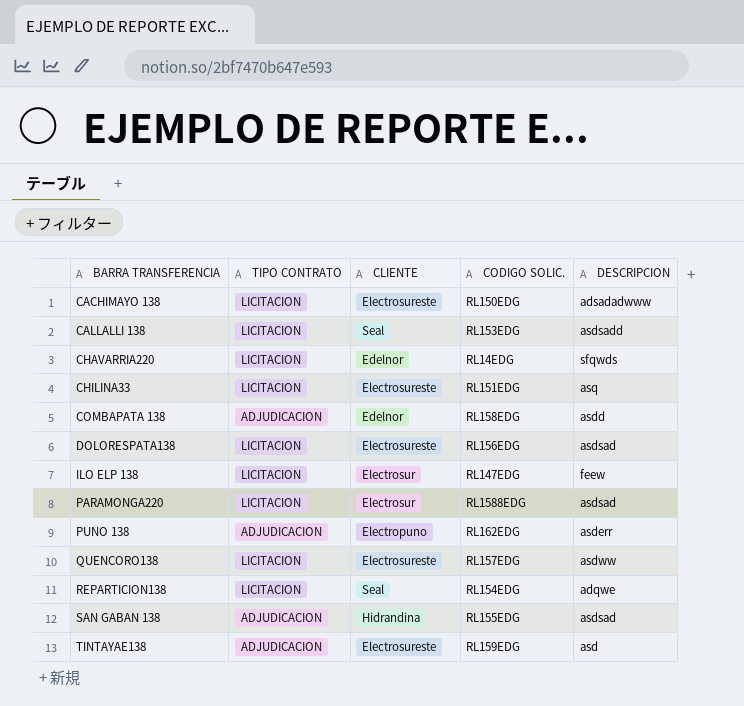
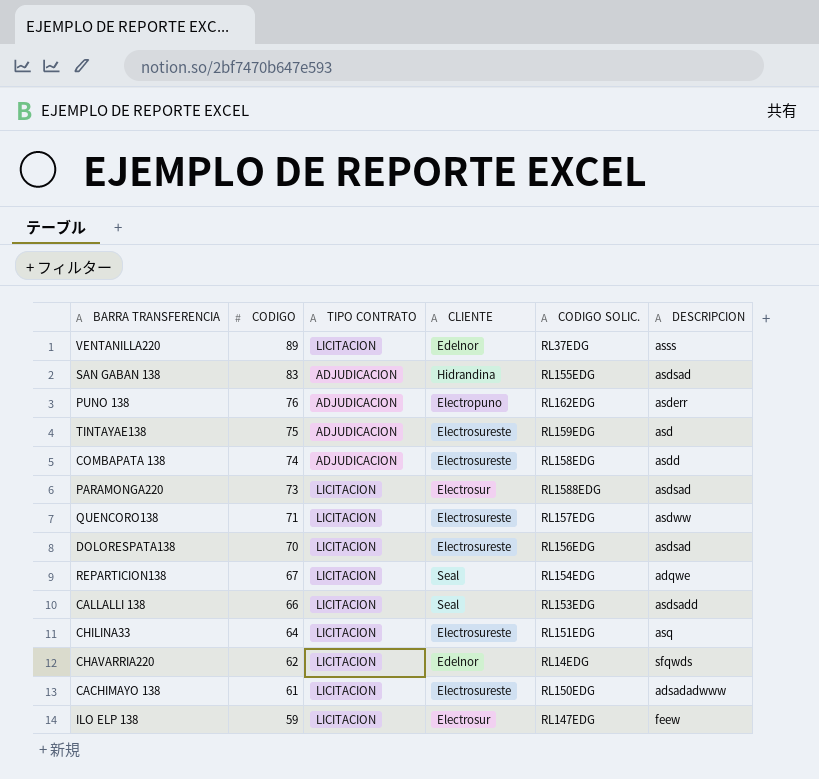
row order: BARRA TRANSFERENCIA ascending -> CODIGO descending
column CODIGO | position: none -> 2
row VENTANILLA220: none -> 89 | LICITACION | Edelnor | RL37EDG | asss
COMBAPATA 138 | CLIENTE: Edelnor -> Electrosureste

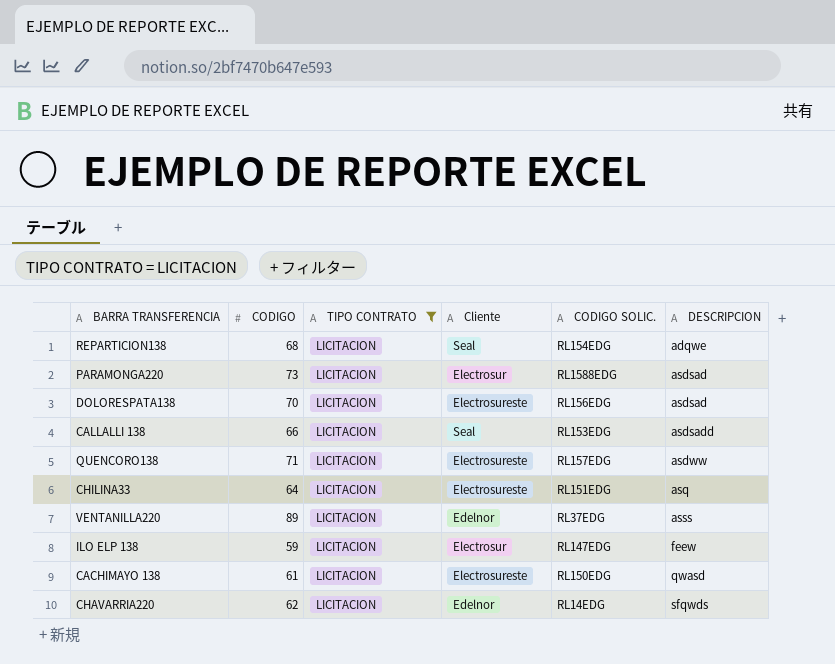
filter: none -> TIPO CONTRATO = LICITACION
row order: CODIGO descending -> DESCRIPCION ascending
column name: CLIENTE -> Cliente
REPARTICION138 | CODIGO: 67 -> 68
CACHIMAYO 138 | DESCRIPCION: adsadadwww -> qwasd

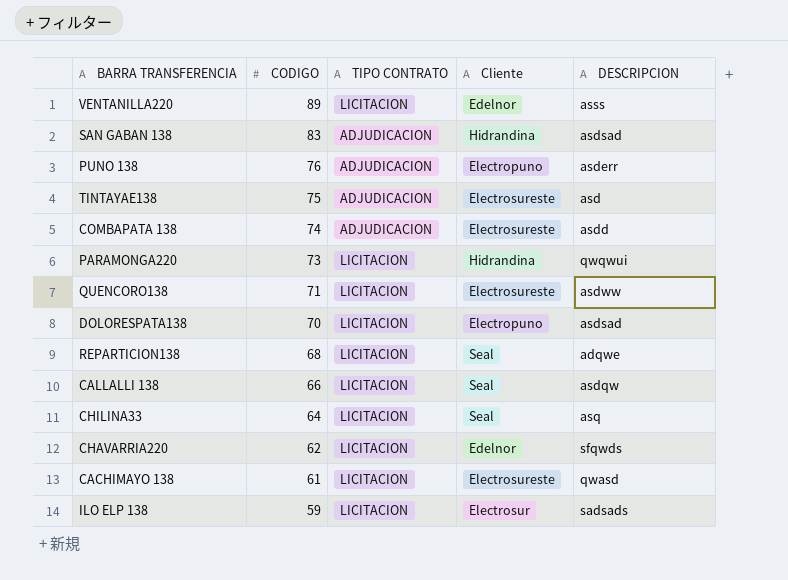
filter: TIPO CONTRATO = LICITACION -> none
row order: DESCRIPCION ascending -> CODIGO descending
column CODIGO SOLIC. | position: 5 -> none
PARAMONGA220 | Cliente: Electrosur -> Hidrandina
PARAMONGA220 | DESCRIPCION: asdsad -> qwqwui
DOLORESPATA138 | Cliente: Electrosureste -> Electropuno
CALLALLI 138 | DESCRIPCION: asdsadd -> asdqw
CHILINA33 | Cliente: Electrosureste -> Seal
ILO ELP 138 | DESCRIPCION: feew -> sadsads

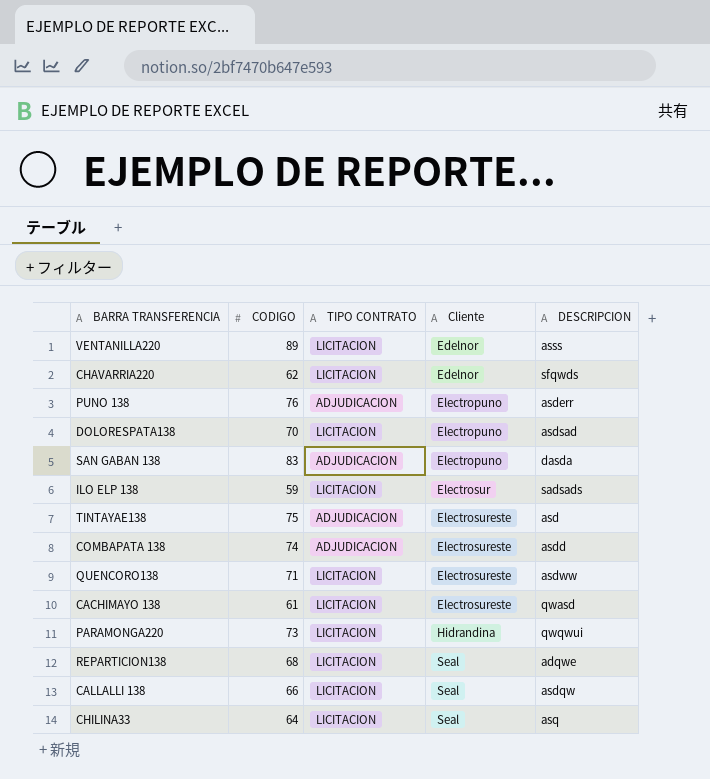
row order: CODIGO descending -> Cliente ascending
SAN GABAN 138 | Cliente: Hidrandina -> Electropuno
SAN GABAN 138 | DESCRIPCION: asdsad -> dasda

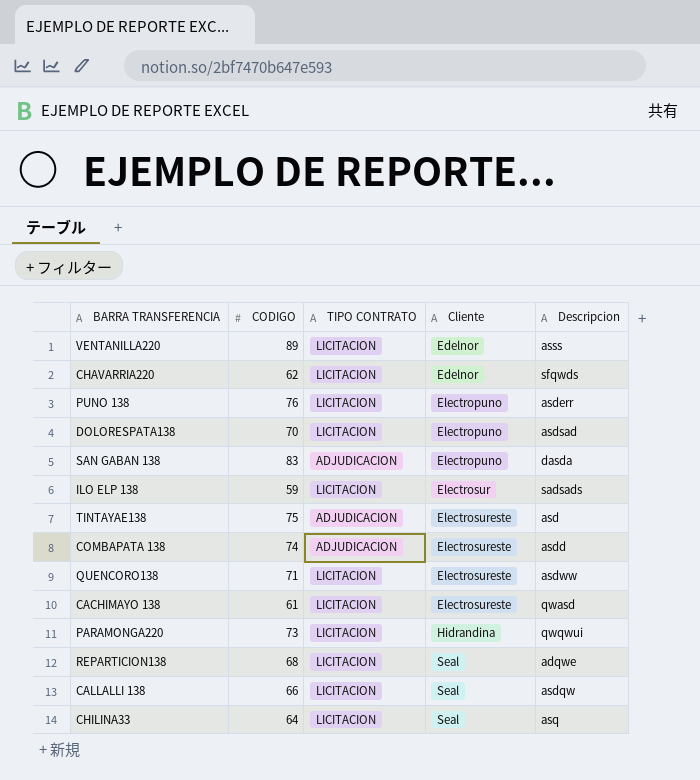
column name: DESCRIPCION -> Descripcion
PUNO 138 | TIPO CONTRATO: ADJUDICACION -> LICITACION

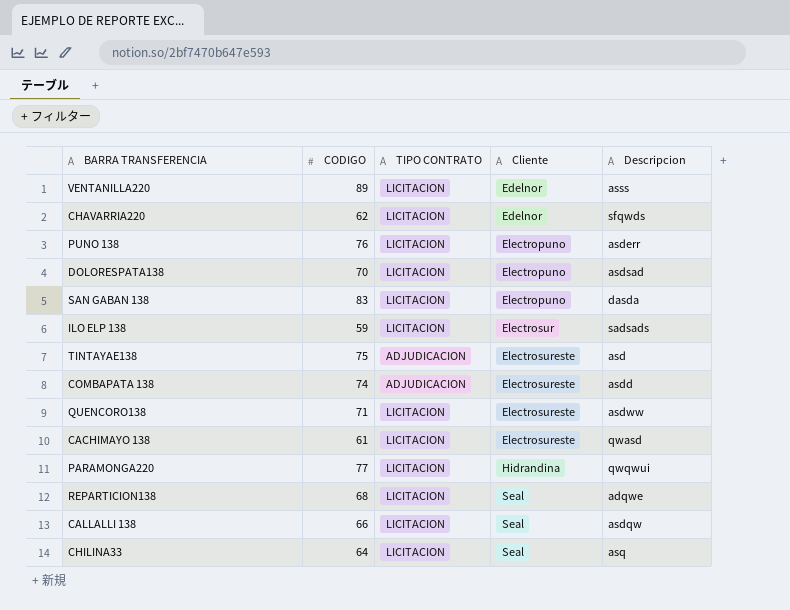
SAN GABAN 138 | TIPO CONTRATO: ADJUDICACION -> LICITACION
PARAMONGA220 | CODIGO: 73 -> 77

